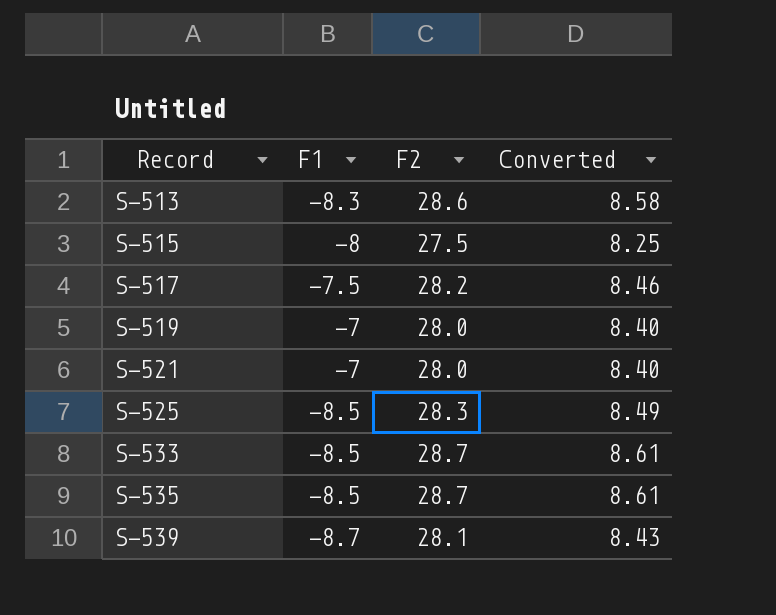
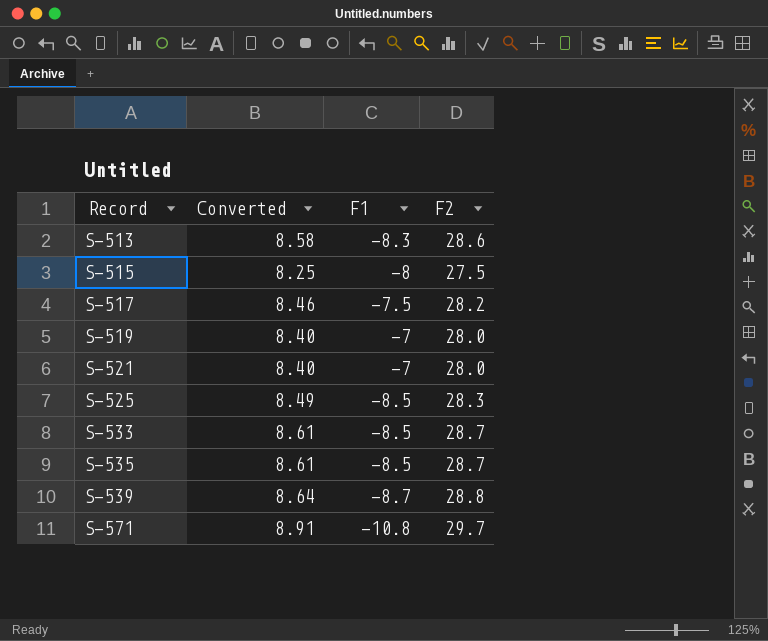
column Converted | position: 4 -> 2
S-539 | Converted: 8.43 -> 8.64
S-539 | F2: 28.1 -> 28.8
row S-571: none -> 8.91 | -10.8 | 29.7

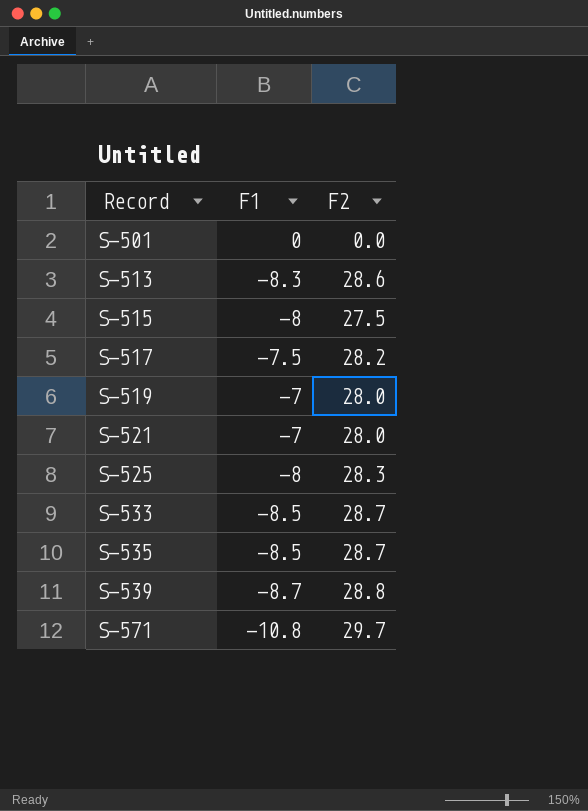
column Converted | formula: [F2] * 0.3 -> none
row S-501: none -> 0 | 0.0
S-525 | F1: -8.5 -> -8

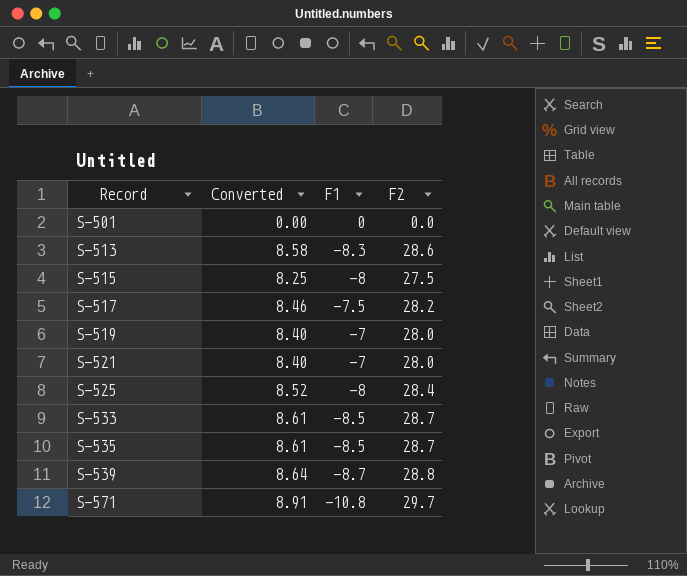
column Converted | formula: none -> [F2] * 0.3
S-525 | F2: 28.3 -> 28.4

